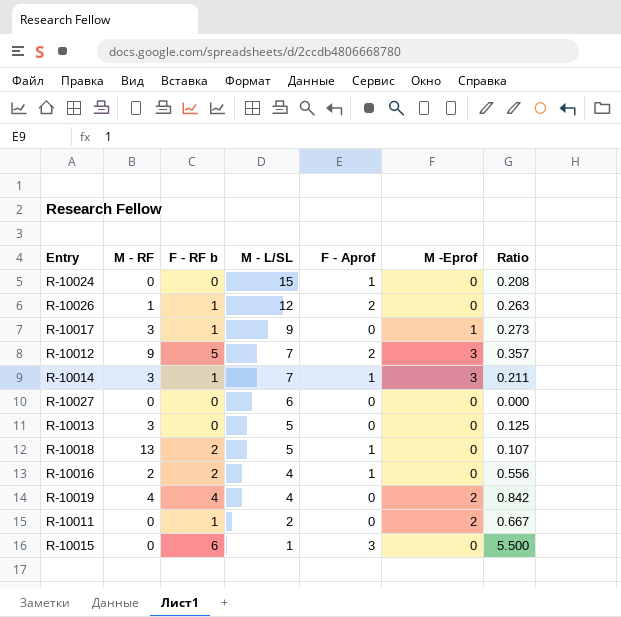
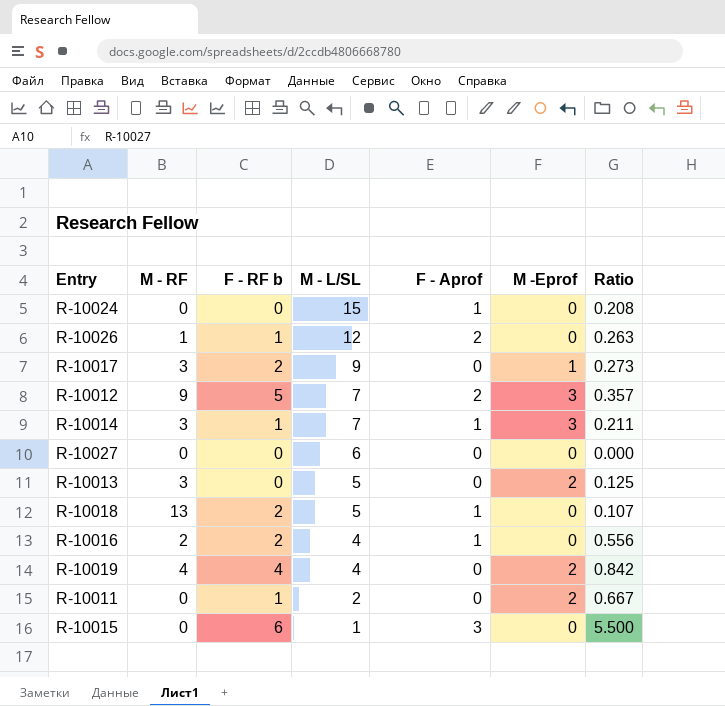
R-10017 | F - RF b: 1 -> 2
R-10013 | M -Eprof: 0 -> 2

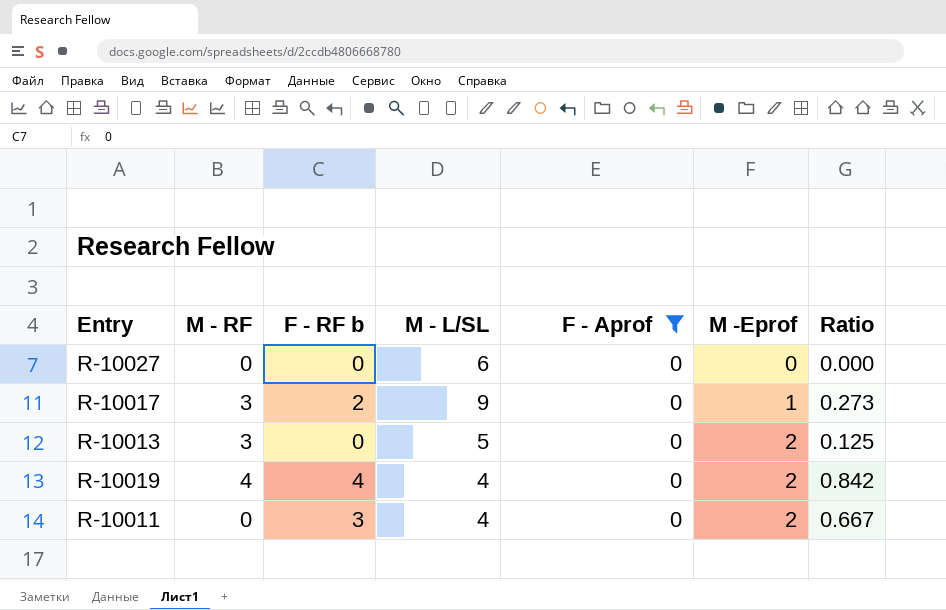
filter: none -> F - Aprof = 0
row order: M - L/SL descending -> M -Eprof ascending
R-10011 | F - RF b: 1 -> 3
R-10011 | M - L/SL: 2 -> 4

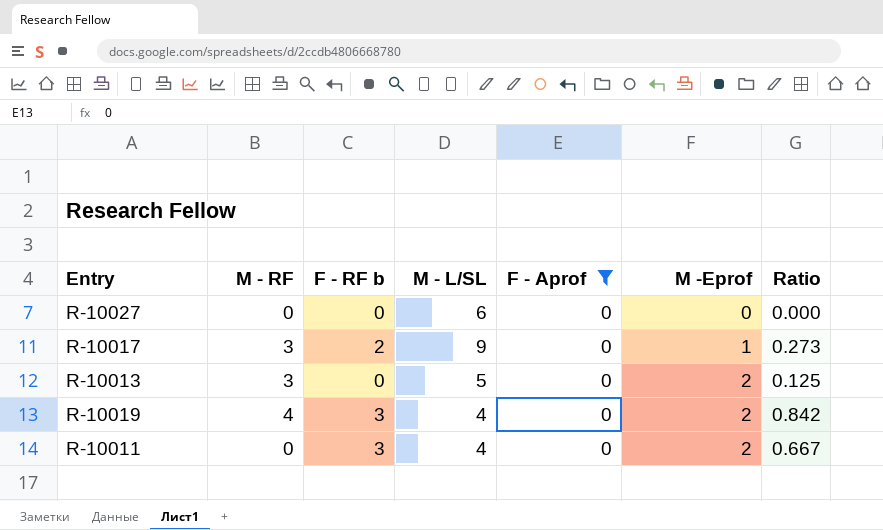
R-10019 | F - RF b: 4 -> 3

